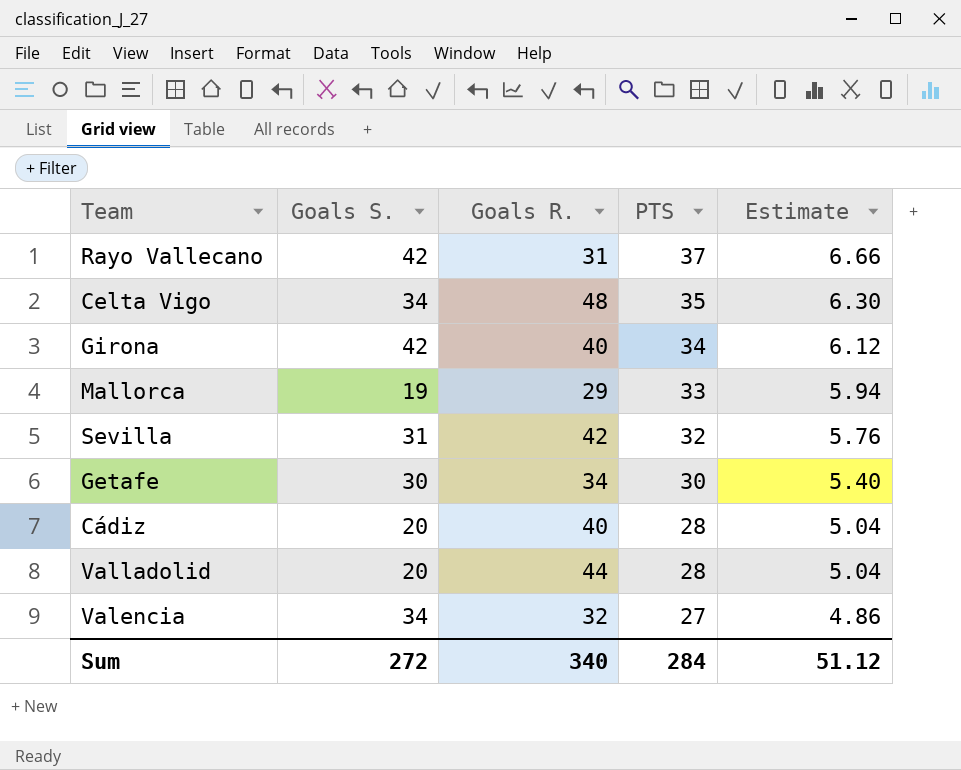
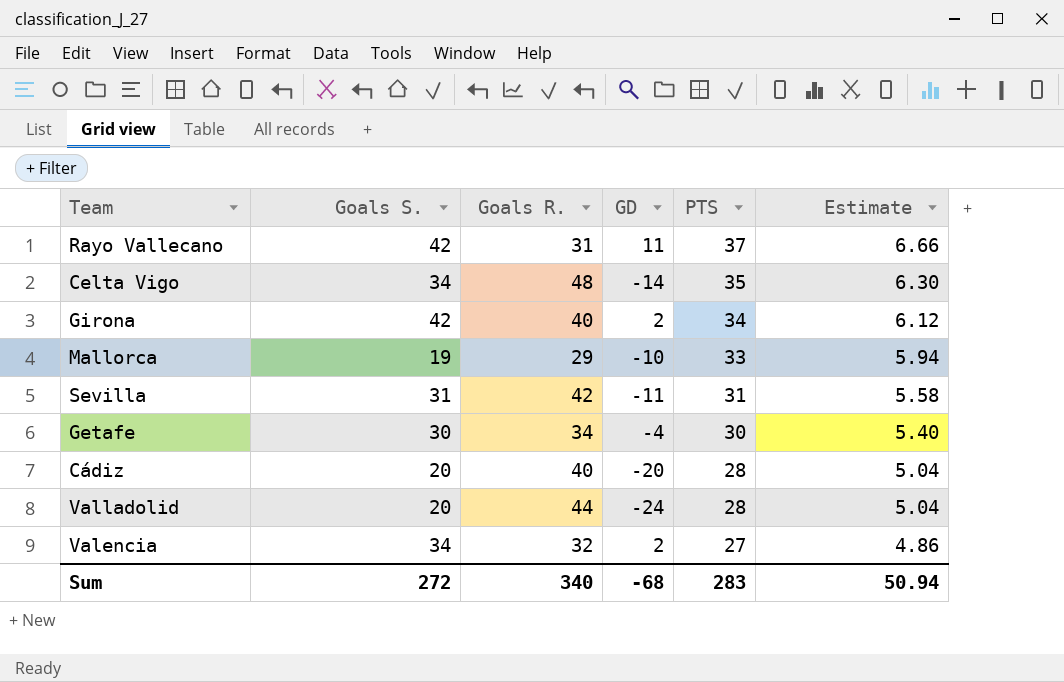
column GD | formula: none -> [Goals S.] - [Goals R.]
Sevilla | PTS: 32 -> 31
Sevilla | Estimate: 5.76 -> 5.58
Sum | PTS: 284 -> 283
Sum | Estimate: 51.12 -> 50.94

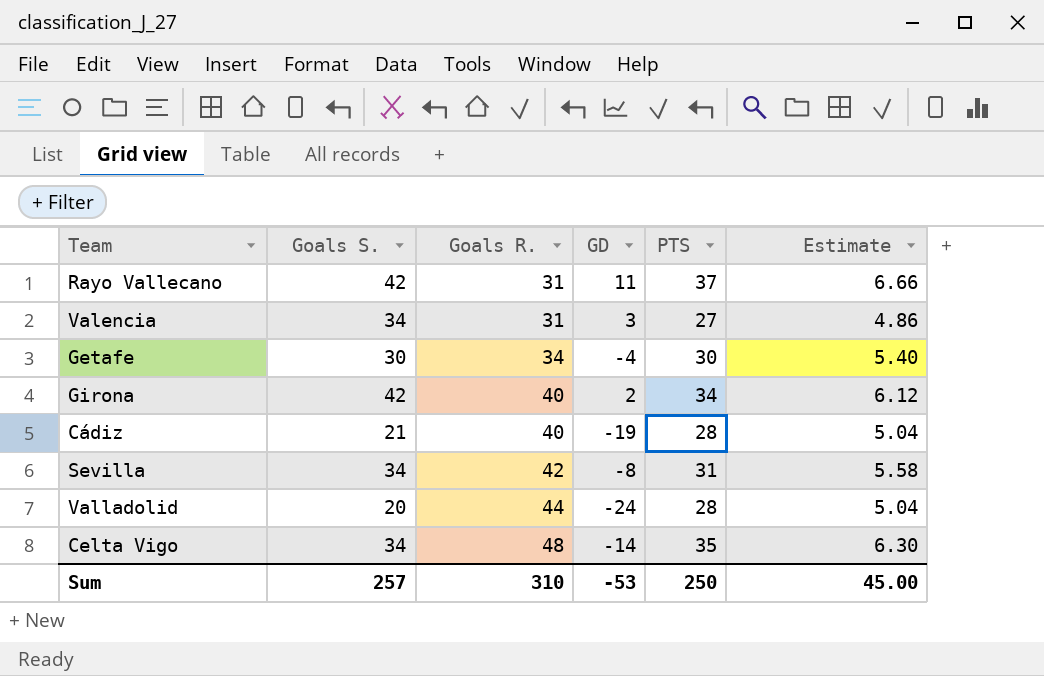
row order: PTS descending -> Goals R. ascending
row Mallorca: 19 | 29 | -10 | 33 | 5.94 -> none
Valencia | Goals R.: 32 -> 31
Valencia | GD: 2 -> 3
Cádiz | Goals S.: 20 -> 21
Cádiz | GD: -20 -> -19
Sevilla | Goals S.: 31 -> 34
Sevilla | GD: -11 -> -8
Sum | Goals S.: 272 -> 257
Sum | Goals R.: 340 -> 310
Sum | GD: -68 -> -53
Sum | PTS: 283 -> 250
Sum | Estimate: 50.94 -> 45.00

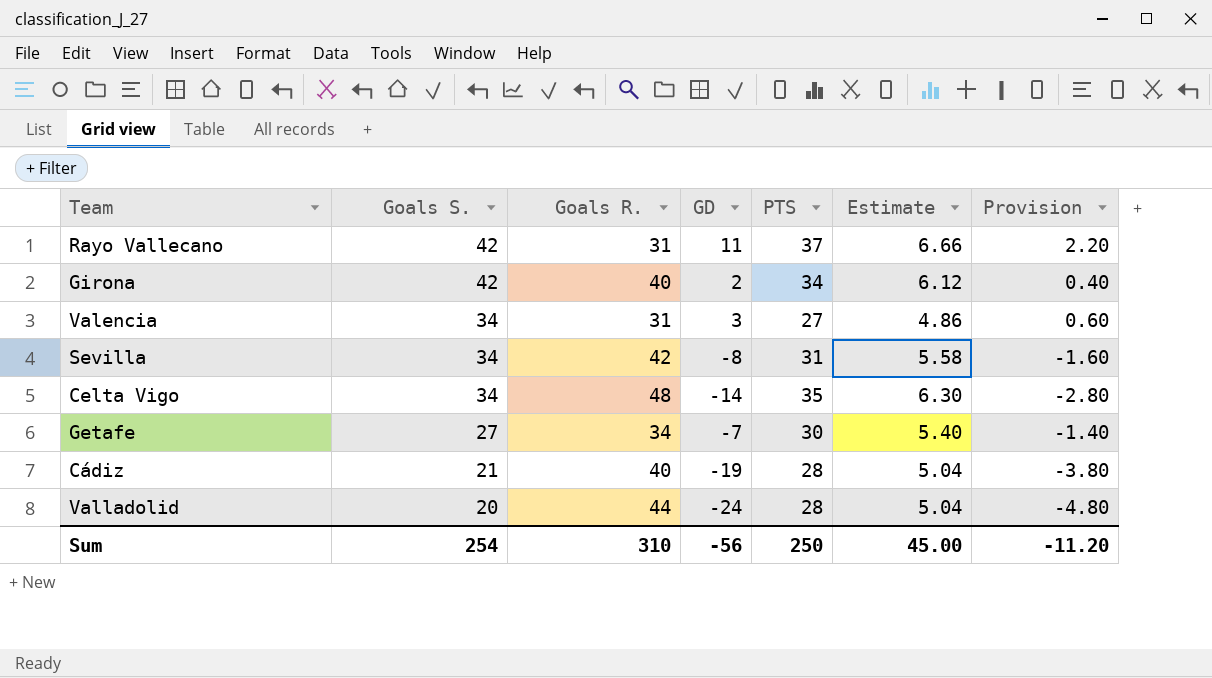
row order: Goals R. ascending -> Goals S. descending
column Provision | formula: none -> [GD] * 0.2
Getafe | Goals S.: 30 -> 27
Getafe | GD: -4 -> -7
Sum | Goals S.: 257 -> 254
Sum | GD: -53 -> -56

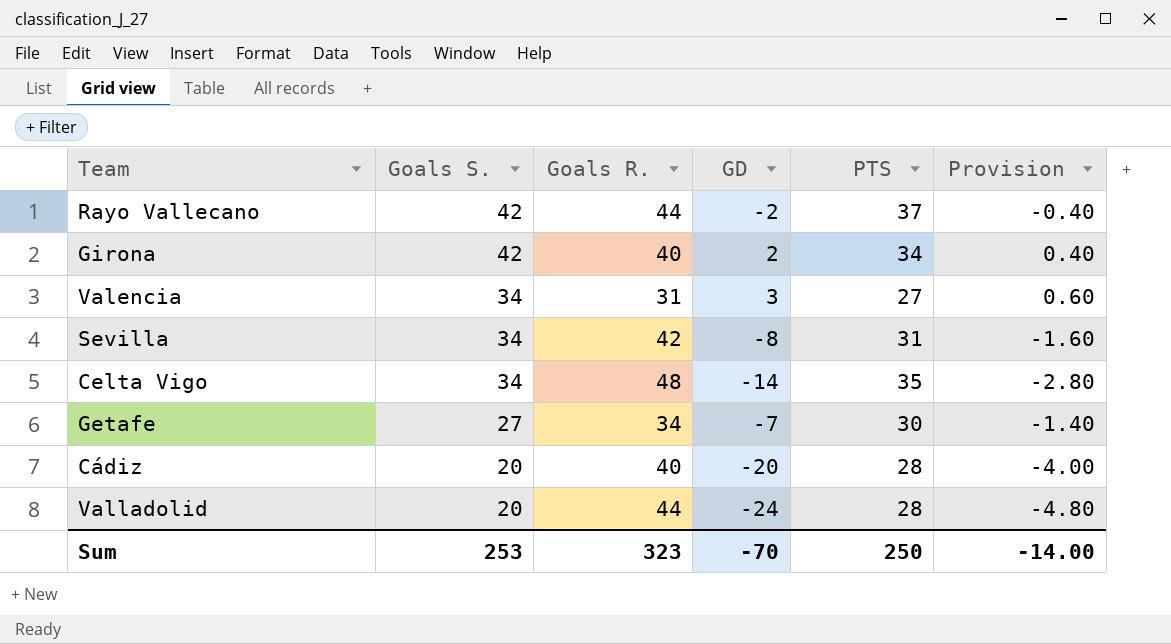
column Estimate | formula: [PTS] * 0.18 -> none
Rayo Vallecano | Goals R.: 31 -> 44
Rayo Vallecano | GD: 11 -> -2
Rayo Vallecano | Provision: 2.20 -> -0.40
Cádiz | Goals S.: 21 -> 20
Cádiz | GD: -19 -> -20
Cádiz | Provision: -3.80 -> -4.00
Sum | Goals S.: 254 -> 253
Sum | Goals R.: 310 -> 323
Sum | GD: -56 -> -70
Sum | Provision: -11.20 -> -14.00

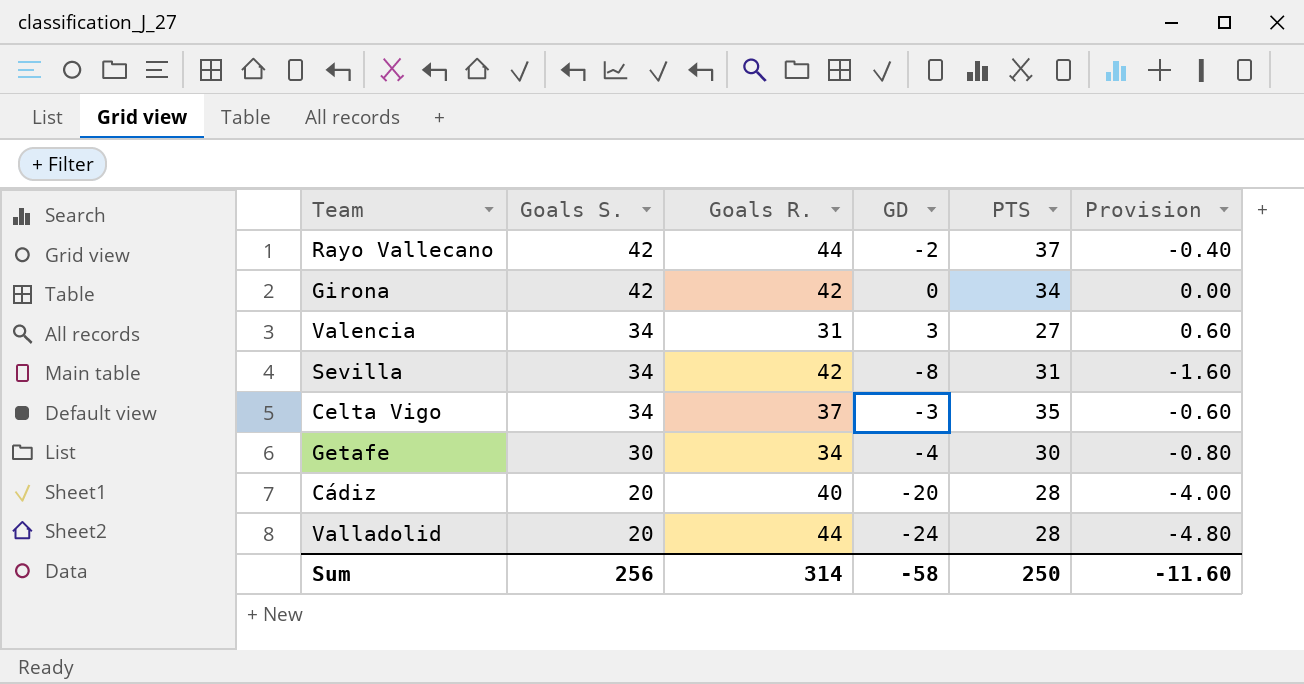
Girona | Goals R.: 40 -> 42
Girona | GD: 2 -> 0
Girona | Provision: 0.40 -> 0.00
Celta Vigo | Goals R.: 48 -> 37
Celta Vigo | GD: -14 -> -3
Celta Vigo | Provision: -2.80 -> -0.60
Getafe | Goals S.: 27 -> 30
Getafe | GD: -7 -> -4
Getafe | Provision: -1.40 -> -0.80
Sum | Goals S.: 253 -> 256
Sum | Goals R.: 323 -> 314
Sum | GD: -70 -> -58
Sum | Provision: -14.00 -> -11.60

